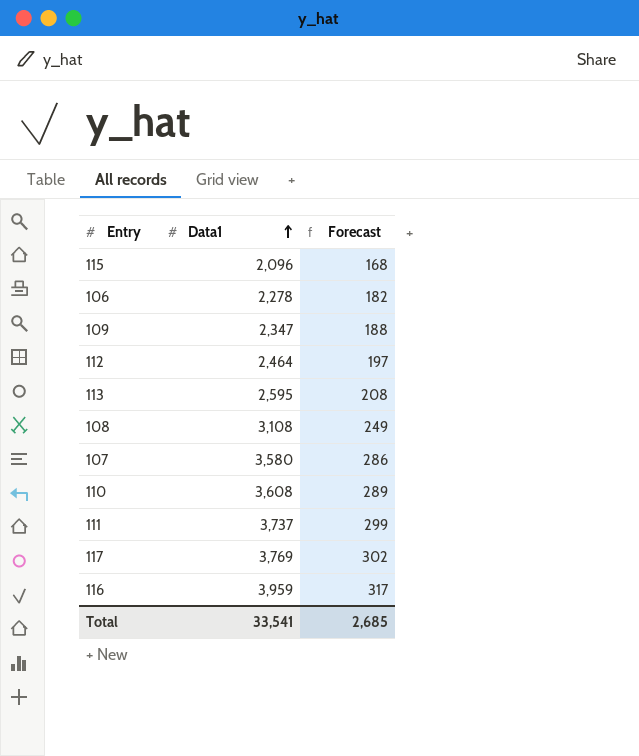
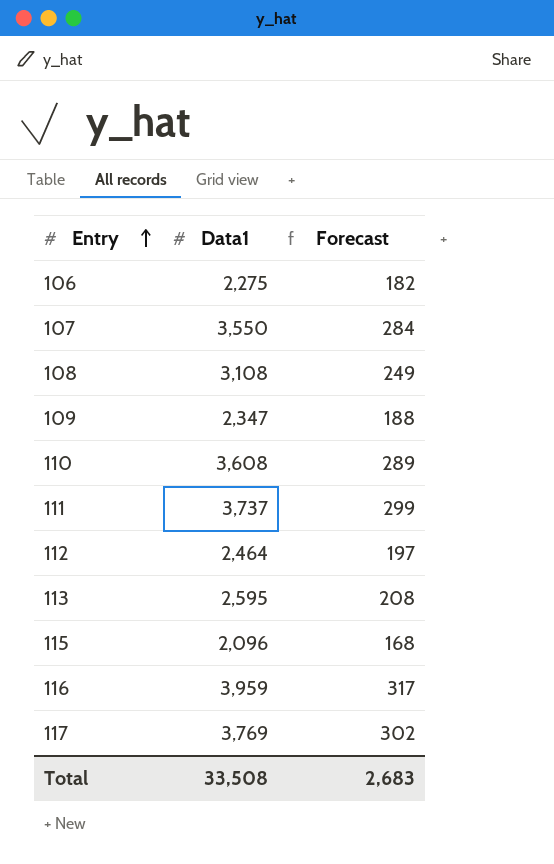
row order: Data1 ascending -> Entry ascending
106 | Data1: 2,278 -> 2,275
107 | Data1: 3,580 -> 3,550
107 | Forecast: 286 -> 284
Total | Data1: 33,541 -> 33,508
Total | Forecast: 2,685 -> 2,683

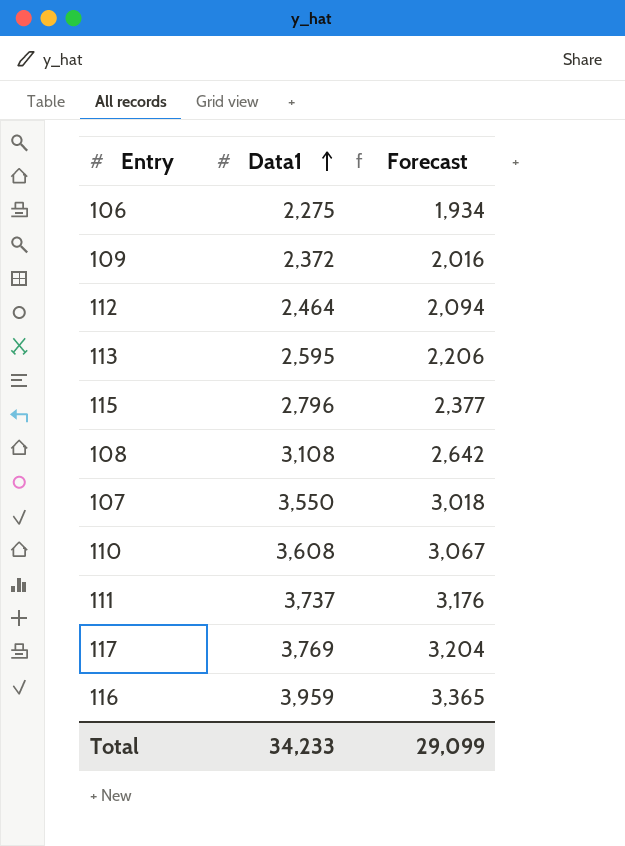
row order: Entry ascending -> Data1 ascending
column Forecast | formula: [Data1] * 0.08 -> [Data1] * 0.85
109 | Data1: 2,347 -> 2,372
115 | Data1: 2,096 -> 2,796
Total | Data1: 33,508 -> 34,233
Total | Forecast: 2,683 -> 29,099

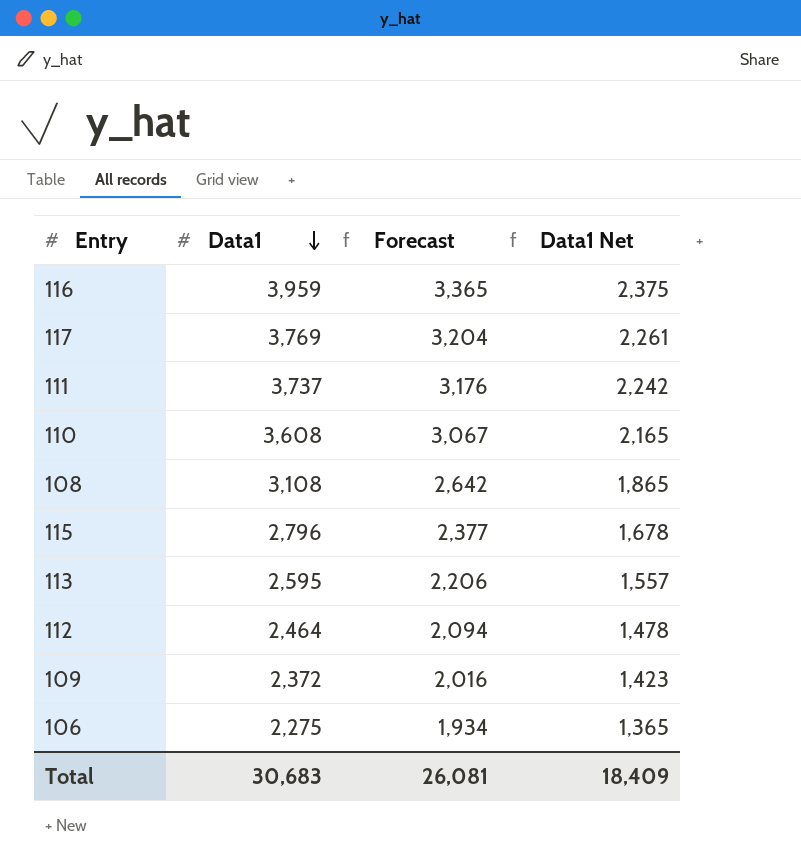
row order: Data1 ascending -> Data1 descending
column Data1 Net | formula: none -> [Data1] * 0.6
row 107: 3,550 | 3,018 -> none
Total | Data1: 34,233 -> 30,683
Total | Forecast: 29,099 -> 26,081

